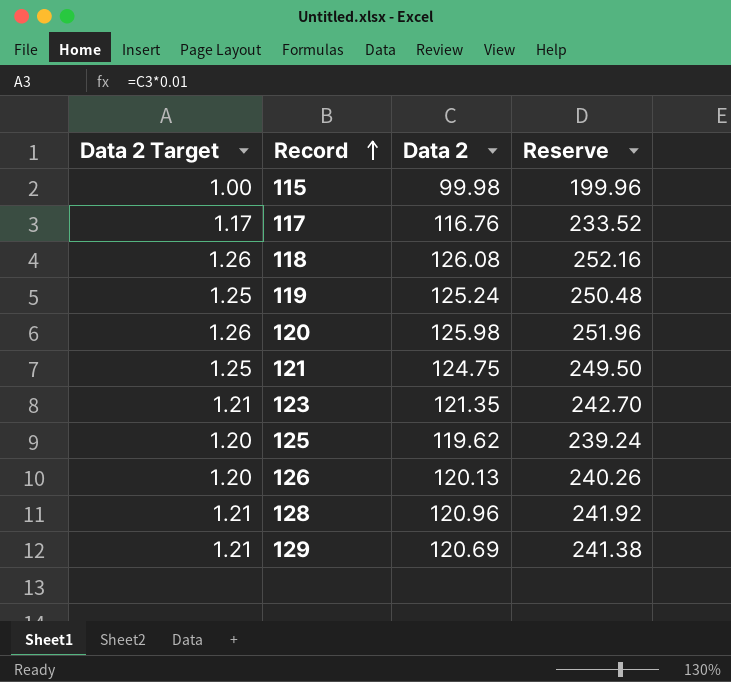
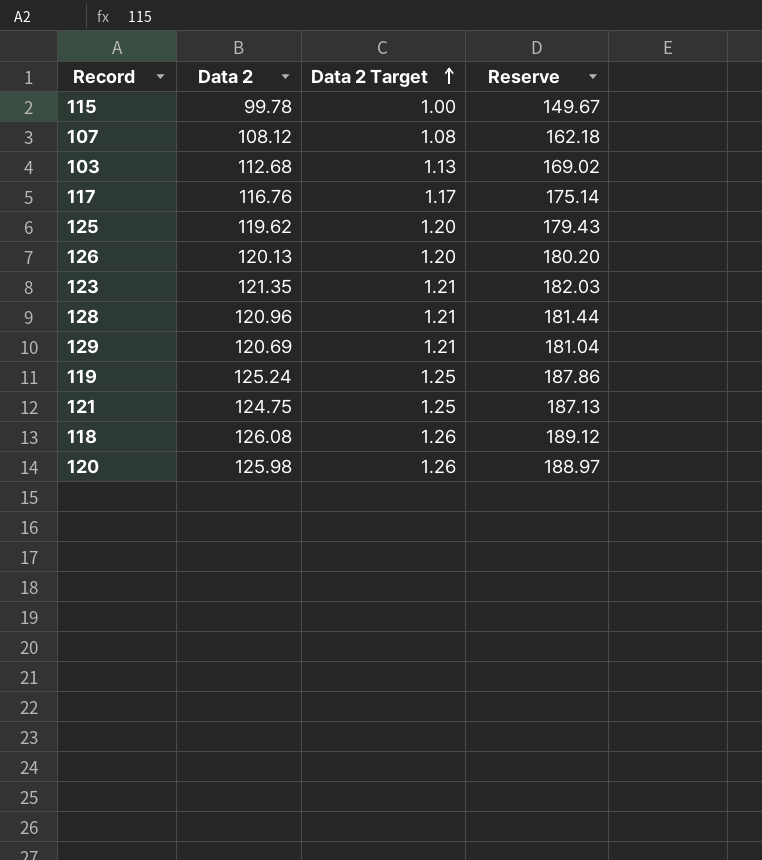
row order: Record ascending -> Data 2 Target ascending
column Data 2 Target | position: 1 -> 3
column Reserve | formula: [Data 2] * 2 -> [Data 2] * 1.5
115 | Data 2: 99.98 -> 99.78
row 107: none -> 108.12 | 1.08 | 162.18
row 103: none -> 112.68 | 1.13 | 169.02

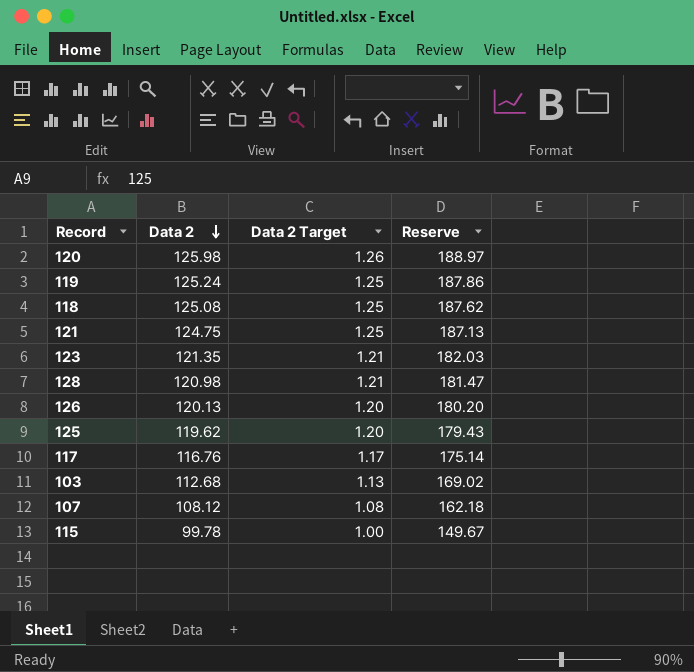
row order: Data 2 Target ascending -> Data 2 descending
row 129: 120.69 | 1.21 | 181.04 -> none
118 | Data 2: 126.08 -> 125.08
118 | Data 2 Target: 1.26 -> 1.25
118 | Reserve: 189.12 -> 187.62
128 | Data 2: 120.96 -> 120.98
128 | Reserve: 181.44 -> 181.47

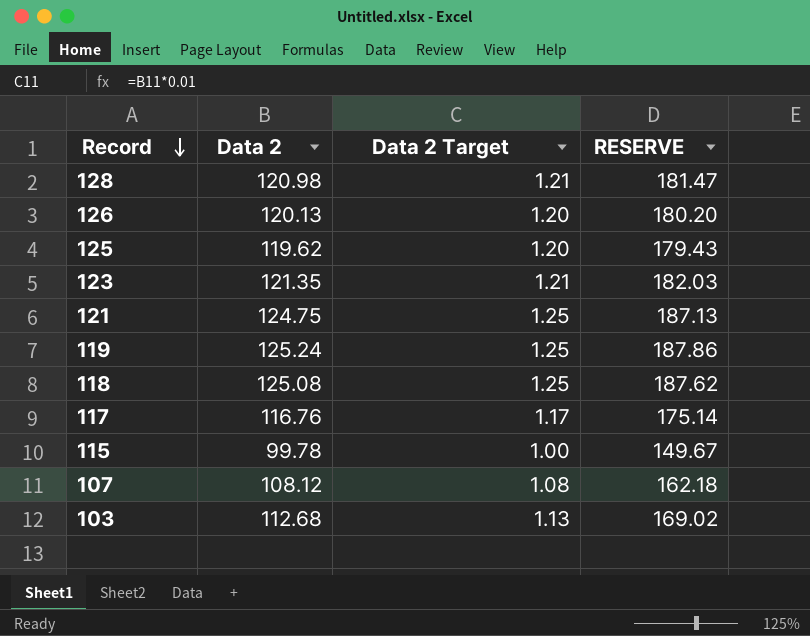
row order: Data 2 descending -> Record descending
column name: Reserve -> RESERVE
row 120: 125.98 | 1.26 | 188.97 -> none

